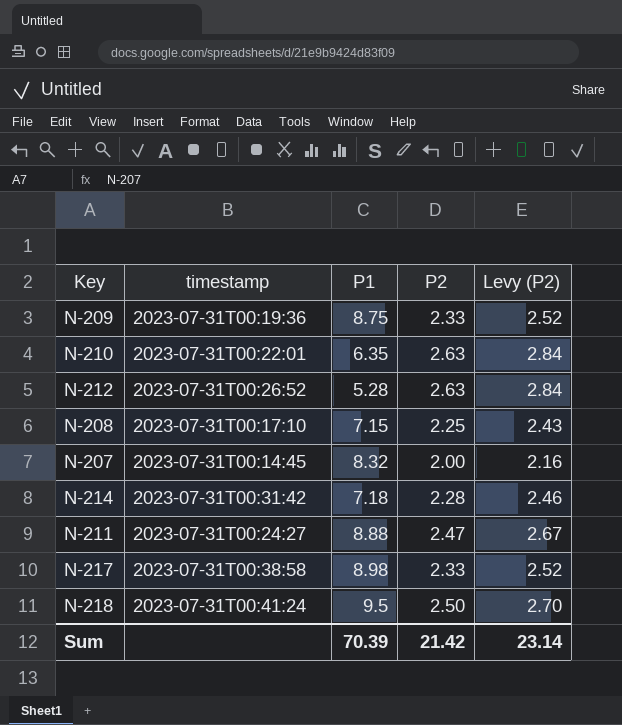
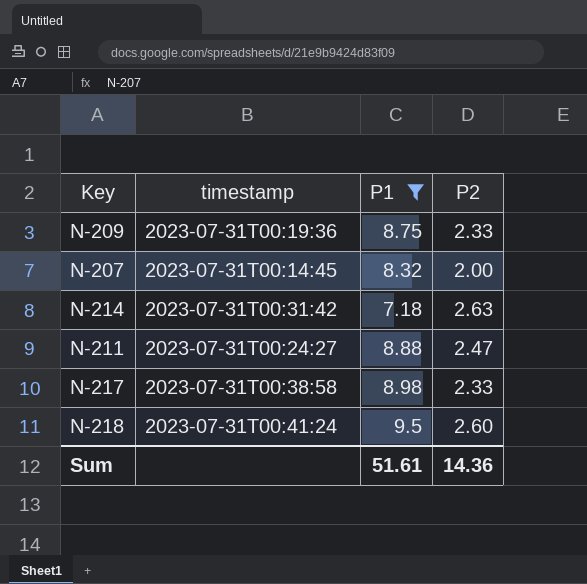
filter: none -> P1 >= 7.18
column Levy (P2) | formula: [P2] * 1.08 -> none
N-214 | P2: 2.28 -> 2.63
N-218 | P2: 2.50 -> 2.60
Sum | P1: 70.39 -> 51.61
Sum | P2: 21.42 -> 14.36

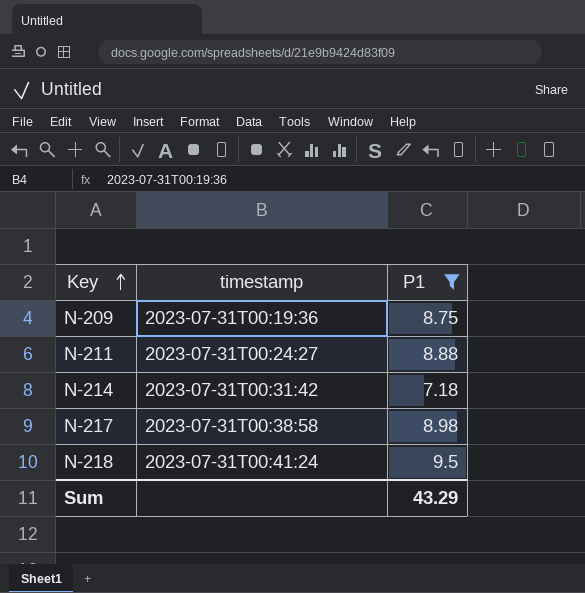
row order: none -> Key ascending
column P2 | position: 4 -> none
row N-207: 2023-07-31T00:14:45 | 8.32 | 2.00 -> none
Sum | P1: 51.61 -> 43.29

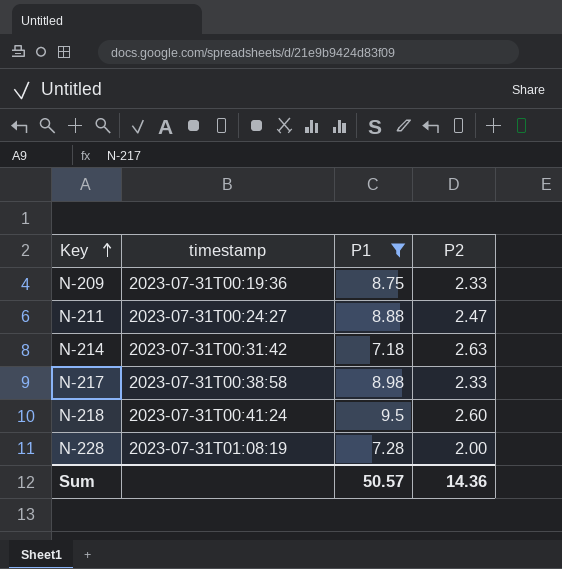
column P2 | position: none -> 4
row N-228: none -> 2023-07-31T01:08:19 | 7.28 | 2.00
Sum | P1: 43.29 -> 50.57

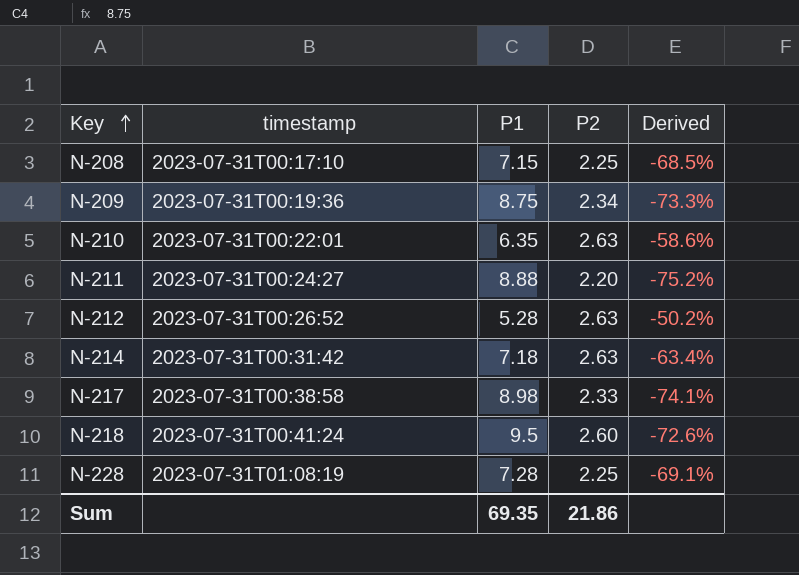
filter: P1 >= 7.18 -> none
column Derived | formula: none -> ([P2] - [P1]) / [P1]
N-209 | P2: 2.33 -> 2.34
N-211 | P2: 2.47 -> 2.20
N-228 | P2: 2.00 -> 2.25
Sum | P1: 50.57 -> 69.35
Sum | P2: 14.36 -> 21.86

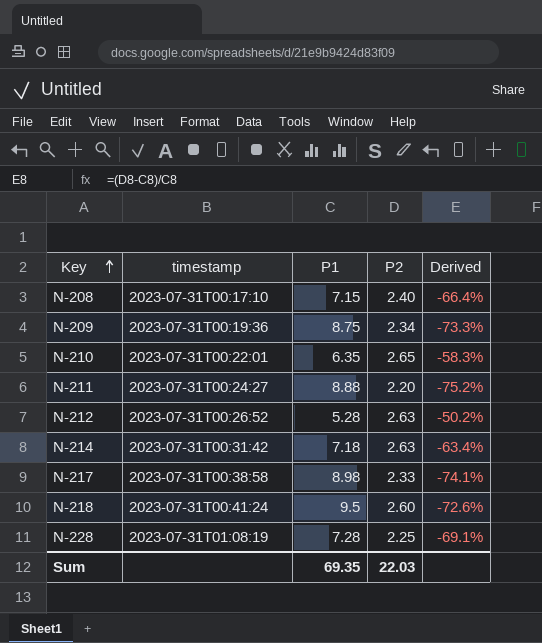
N-208 | P2: 2.25 -> 2.40
N-208 | Derived: -68.5% -> -66.4%
N-210 | P2: 2.63 -> 2.65
N-210 | Derived: -58.6% -> -58.3%
Sum | P2: 21.86 -> 22.03

